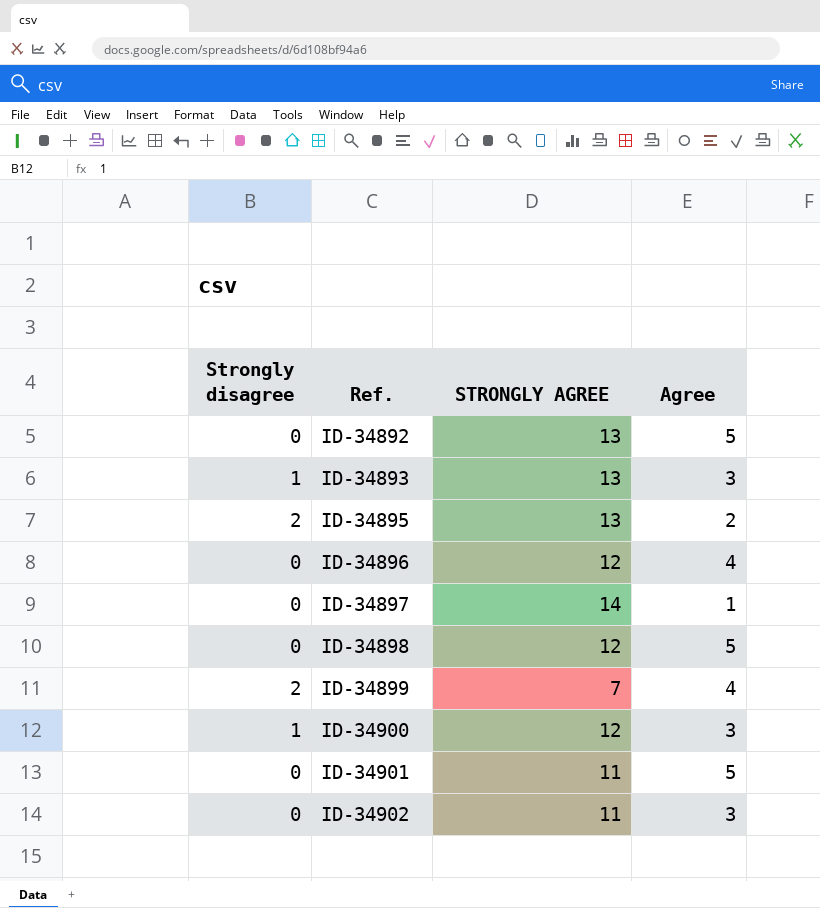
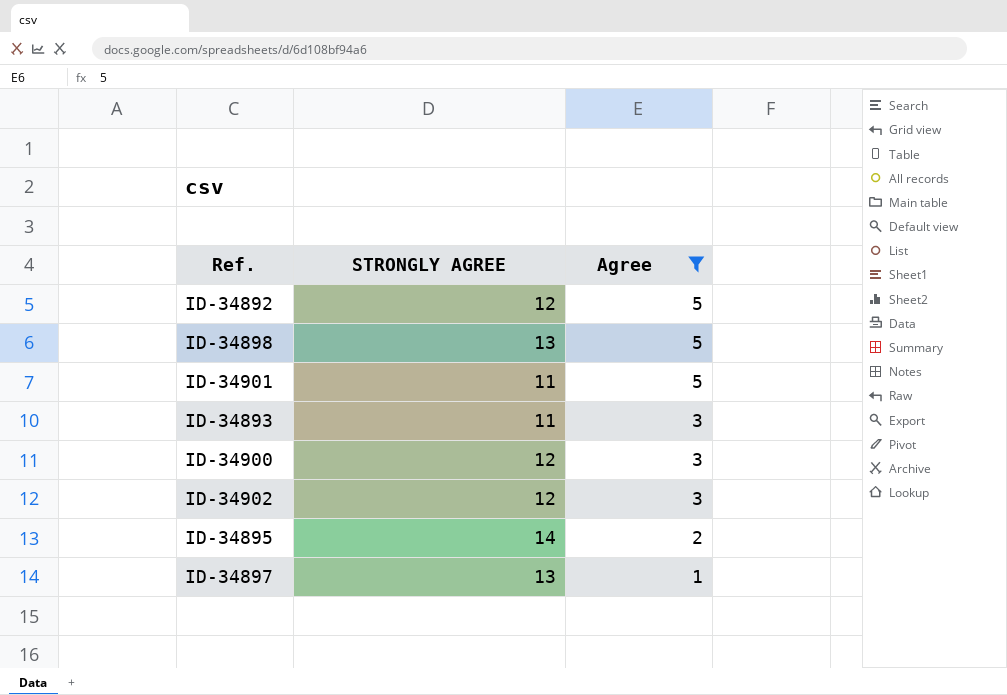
filter: none -> Agree != 4
row order: Ref. ascending -> Agree descending
column Strongly disagree | position: 1 -> none
ID-34892 | STRONGLY AGREE: 13 -> 12
ID-34898 | STRONGLY AGREE: 12 -> 13
ID-34893 | STRONGLY AGREE: 13 -> 11
ID-34902 | STRONGLY AGREE: 11 -> 12
ID-34895 | STRONGLY AGREE: 13 -> 14
ID-34897 | STRONGLY AGREE: 14 -> 13

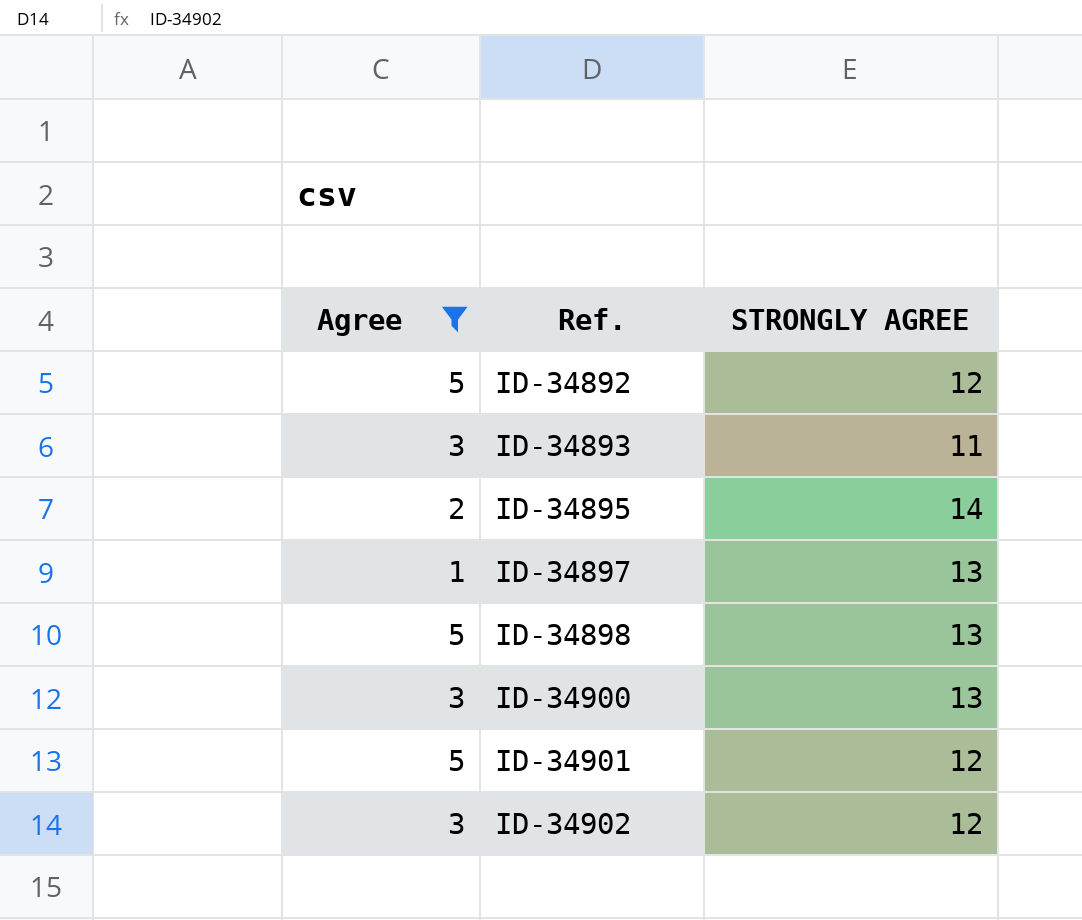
row order: Agree descending -> Ref. ascending
column Agree | position: 3 -> 1
ID-34900 | STRONGLY AGREE: 12 -> 13
ID-34901 | STRONGLY AGREE: 11 -> 12

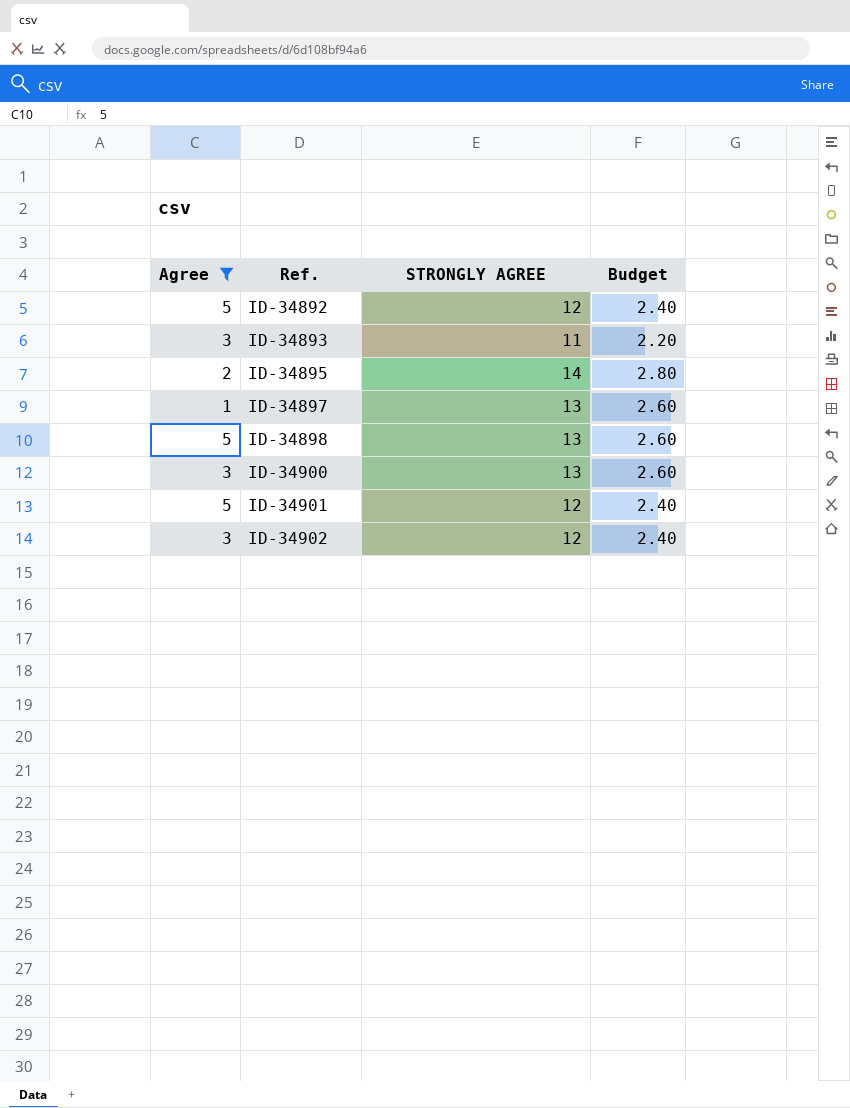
column Budget | formula: none -> [STRONGLY AGREE] * 0.2

